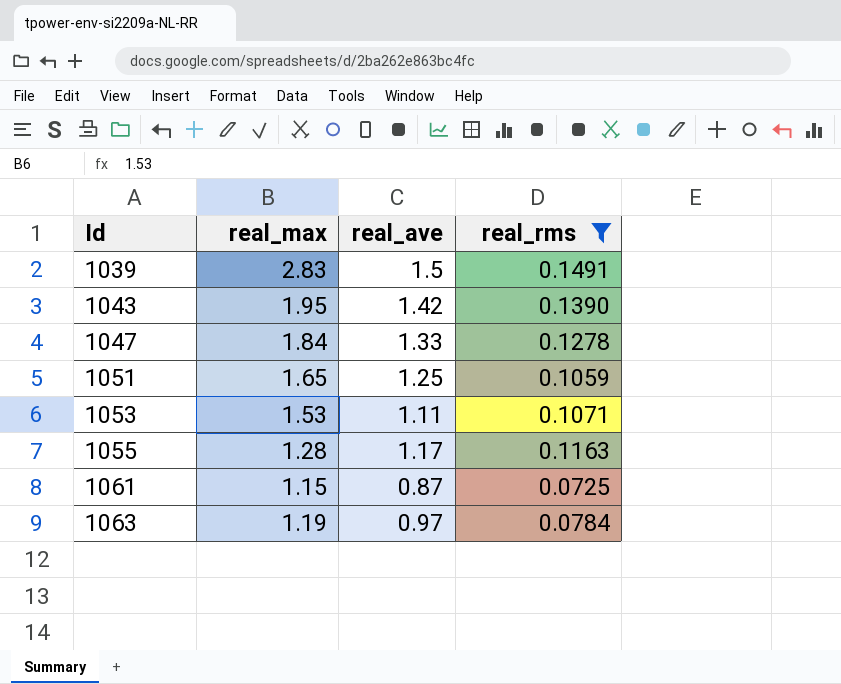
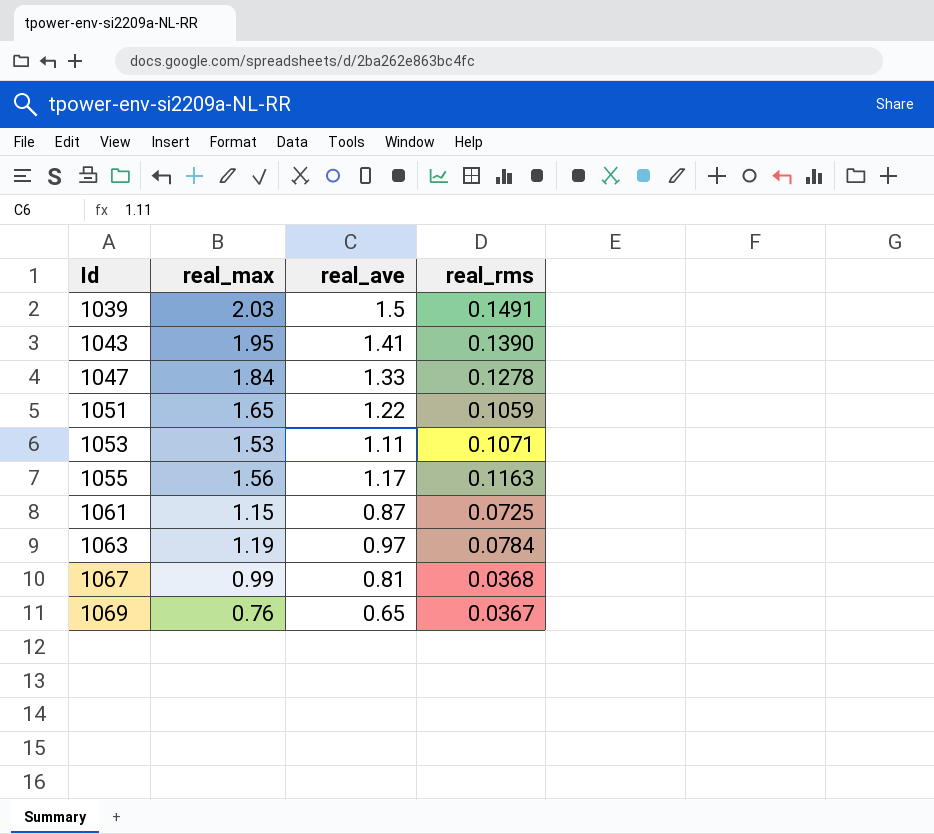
filter: real_rms >= 0.0725 -> none
1039 | real_max: 2.83 -> 2.03
1043 | real_ave: 1.42 -> 1.41
1051 | real_ave: 1.25 -> 1.22
1055 | real_max: 1.28 -> 1.56

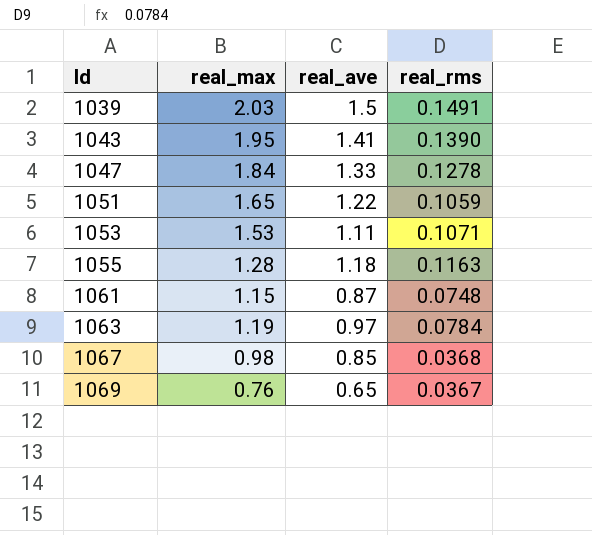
1055 | real_max: 1.56 -> 1.28
1055 | real_ave: 1.17 -> 1.18
1061 | real_rms: 0.0725 -> 0.0748
1067 | real_max: 0.99 -> 0.98
1067 | real_ave: 0.81 -> 0.85

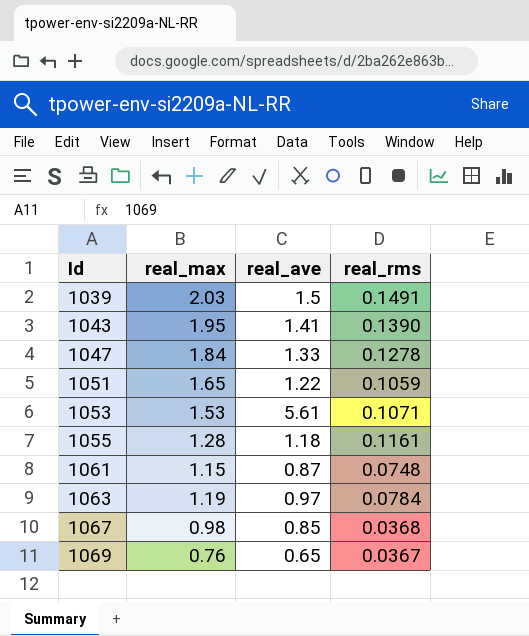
1053 | real_ave: 1.11 -> 5.61
1055 | real_rms: 0.1163 -> 0.1161

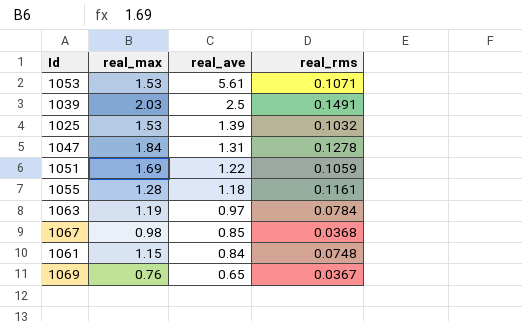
row order: Id ascending -> real_ave descending
row 1043: 1.95 | 1.41 | 0.1390 -> none
1039 | real_ave: 1.5 -> 2.5
row 1025: none -> 1.53 | 1.39 | 0.1032
1047 | real_ave: 1.33 -> 1.31
1051 | real_max: 1.65 -> 1.69
1061 | real_ave: 0.87 -> 0.84

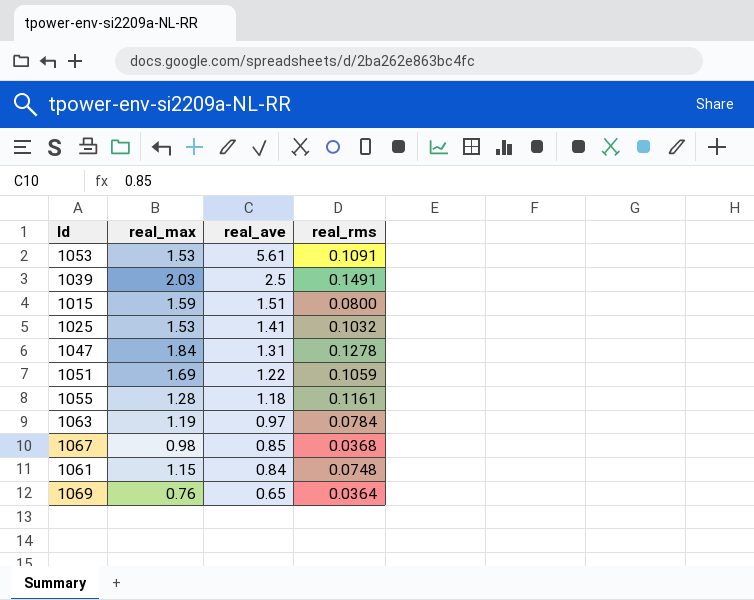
1053 | real_rms: 0.1071 -> 0.1091
row 1015: none -> 1.59 | 1.51 | 0.0800
1025 | real_ave: 1.39 -> 1.41
1069 | real_rms: 0.0367 -> 0.0364

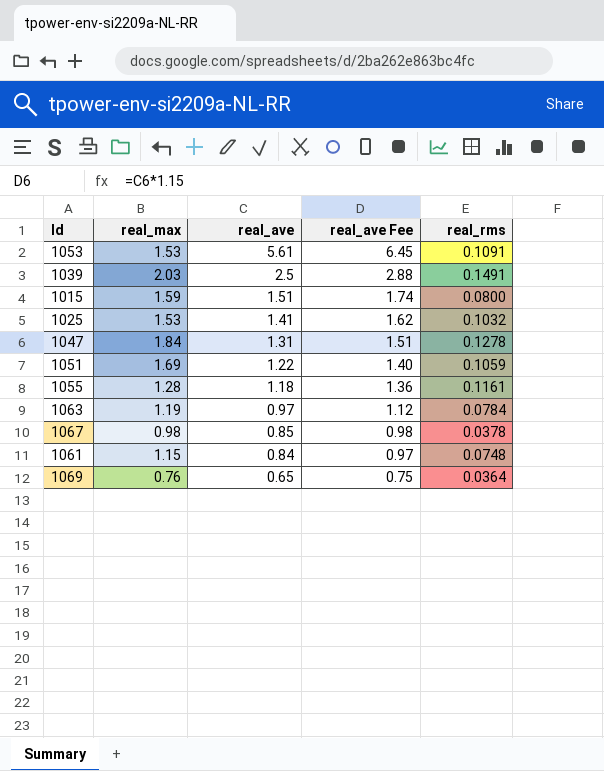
column real_ave Fee | formula: none -> [real_ave] * 1.15
1067 | real_rms: 0.0368 -> 0.0378

